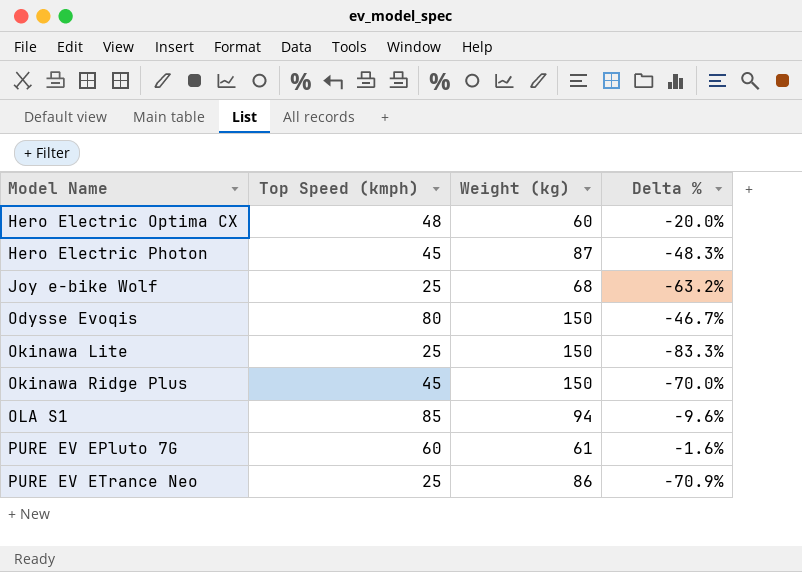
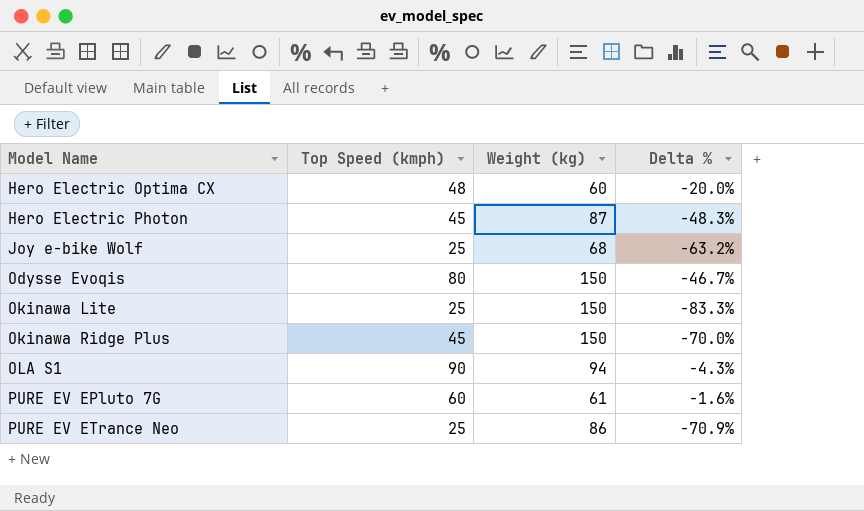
OLA S1 | Top Speed (kmph): 85 -> 90
OLA S1 | Delta %: -9.6% -> -4.3%

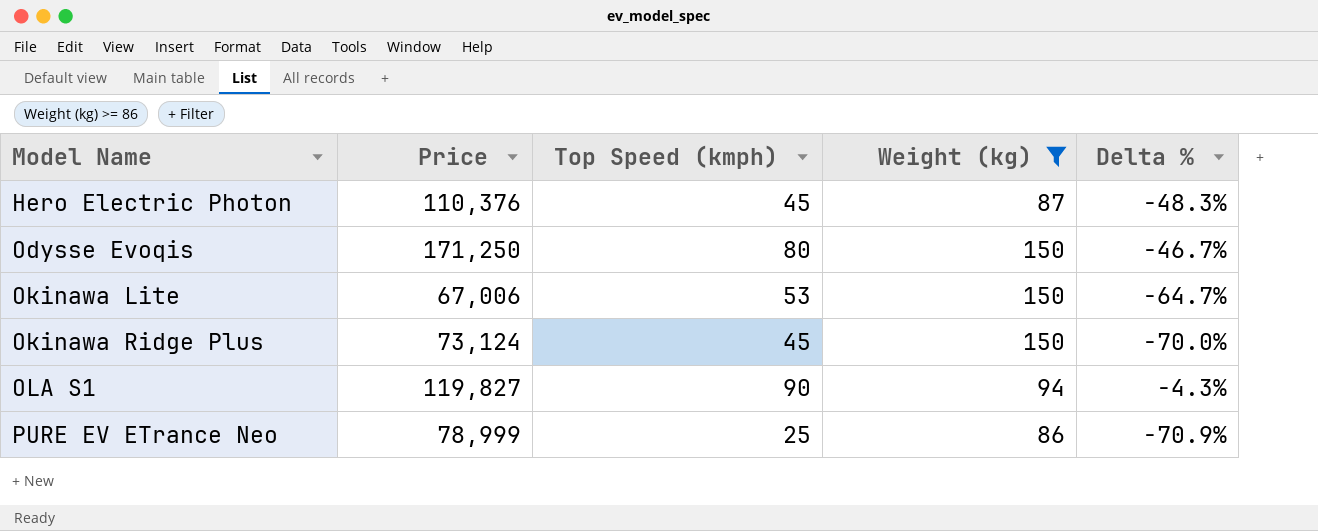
filter: none -> Weight (kg) >= 86
column Price | position: none -> 2
Okinawa Lite | Top Speed (kmph): 25 -> 53
Okinawa Lite | Delta %: -83.3% -> -64.7%

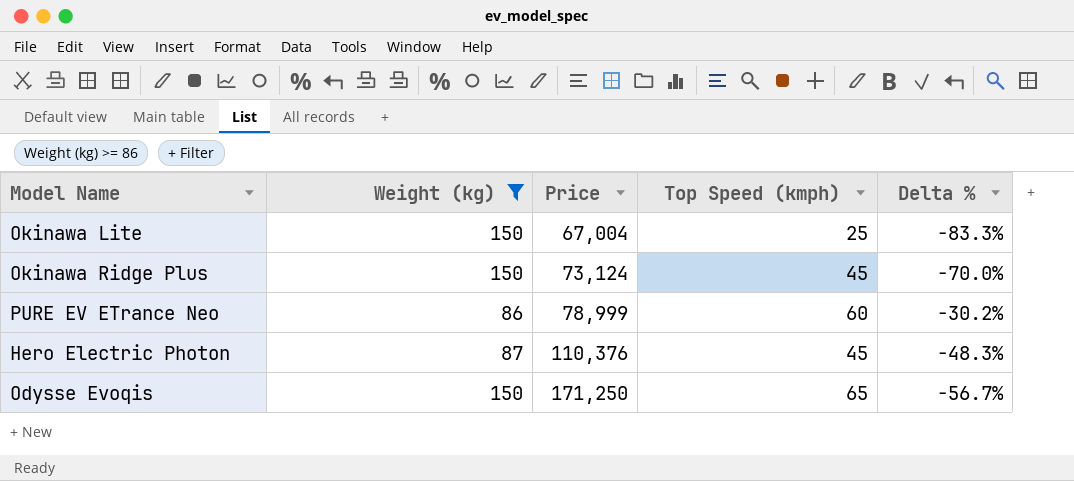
row order: Model Name ascending -> Price ascending
column Weight (kg) | position: 4 -> 2
row OLA S1: 119,827 | 90 | 94 | -4.3% -> none
Okinawa Lite | Price: 67,006 -> 67,004
Okinawa Lite | Top Speed (kmph): 53 -> 25
Okinawa Lite | Delta %: -64.7% -> -83.3%
PURE EV ETrance Neo | Top Speed (kmph): 25 -> 60
PURE EV ETrance Neo | Delta %: -70.9% -> -30.2%
Odysse Evoqis | Top Speed (kmph): 80 -> 65
Odysse Evoqis | Delta %: -46.7% -> -56.7%

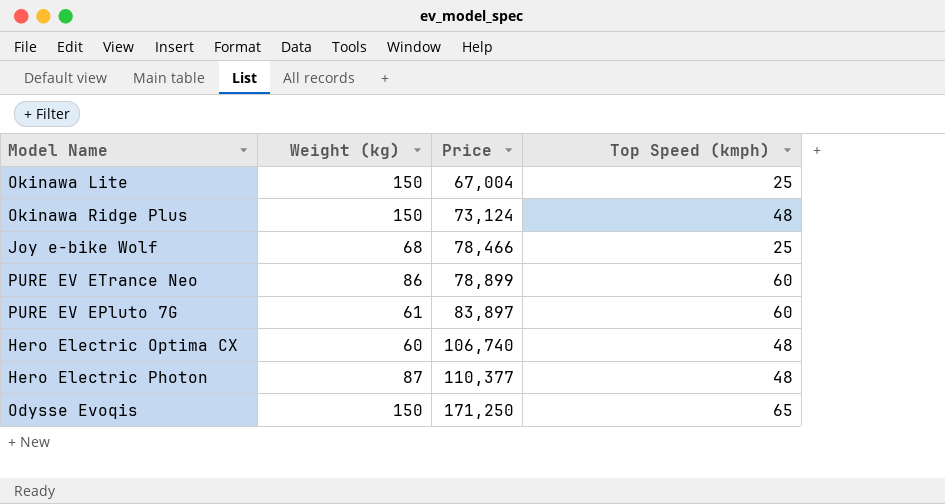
filter: Weight (kg) >= 86 -> none
column Delta % | formula: ([Top Speed (kmph)] - [Weight (kg)]) / [Weight (kg)] -> none
Okinawa Ridge Plus | Top Speed (kmph): 45 -> 48
PURE EV ETrance Neo | Price: 78,999 -> 78,899
Hero Electric Photon | Price: 110,376 -> 110,377
Hero Electric Photon | Top Speed (kmph): 45 -> 48

